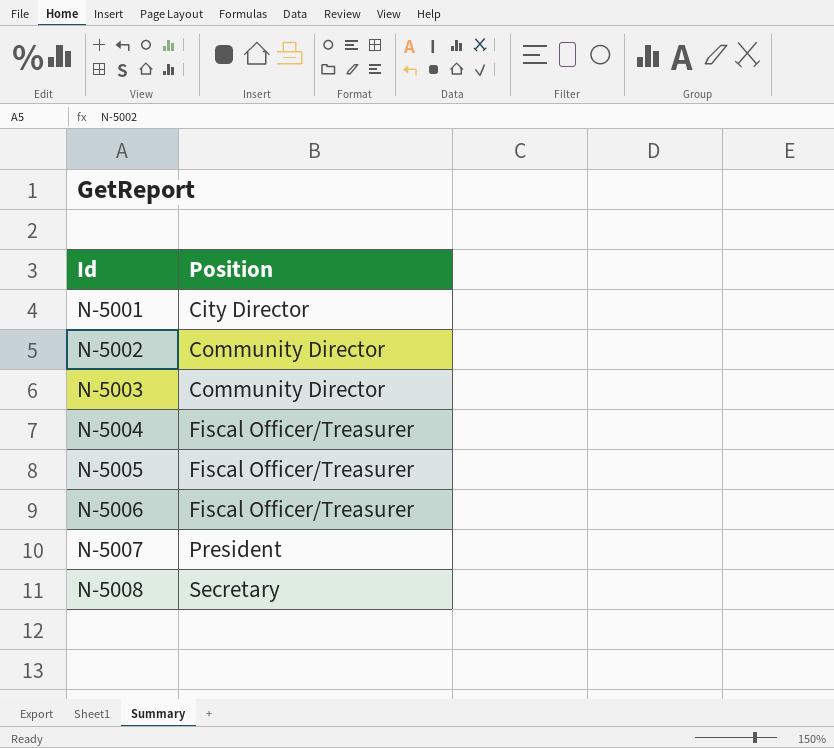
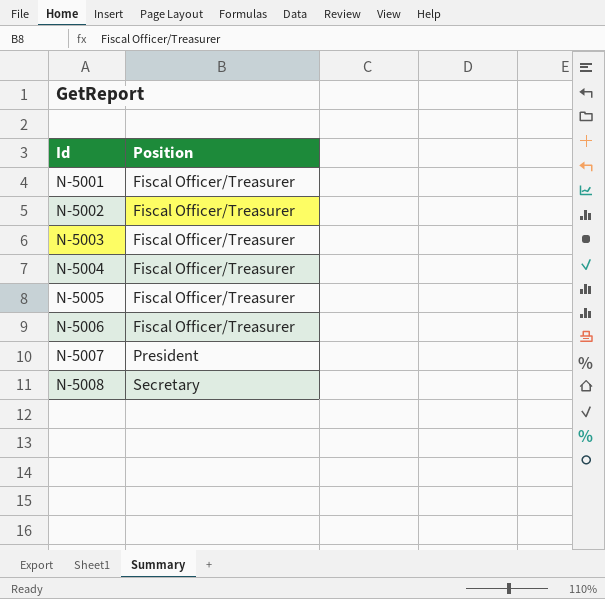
N-5001 | Position: City Director -> Fiscal Officer/Treasurer
N-5002 | Position: Community Director -> Fiscal Officer/Treasurer
N-5003 | Position: Community Director -> Fiscal Officer/Treasurer

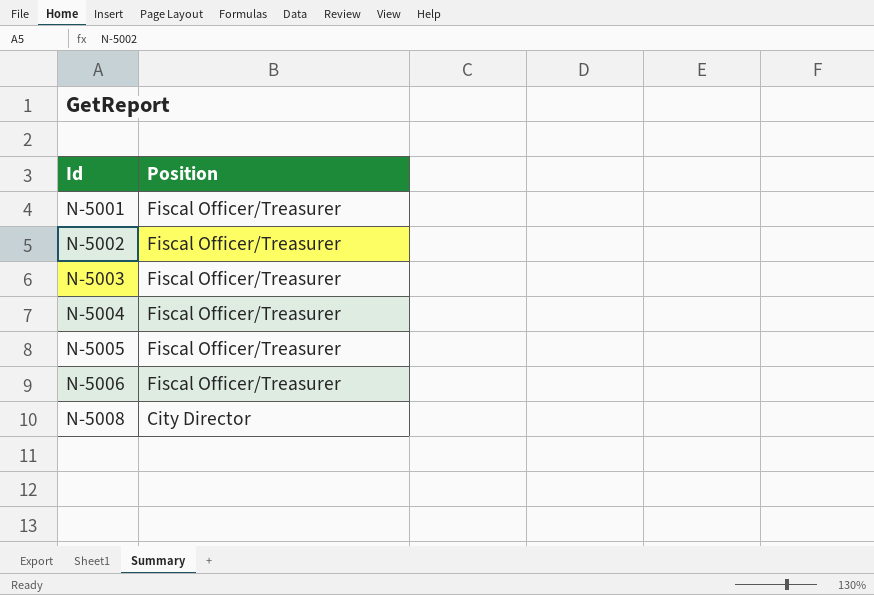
row N-5007: President -> none
N-5008 | Position: Secretary -> City Director

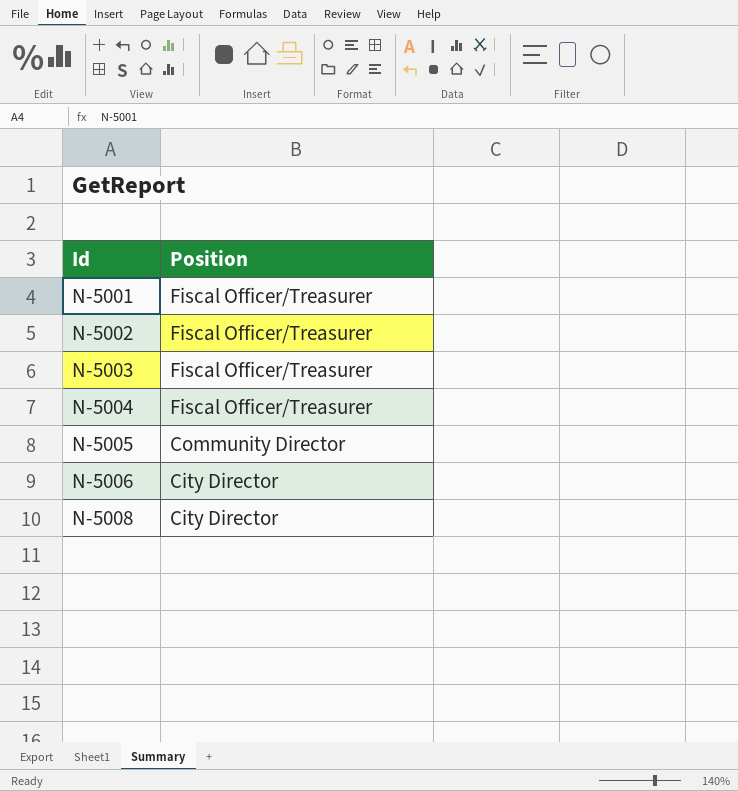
N-5005 | Position: Fiscal Officer/Treasurer -> Community Director
N-5006 | Position: Fiscal Officer/Treasurer -> City Director

